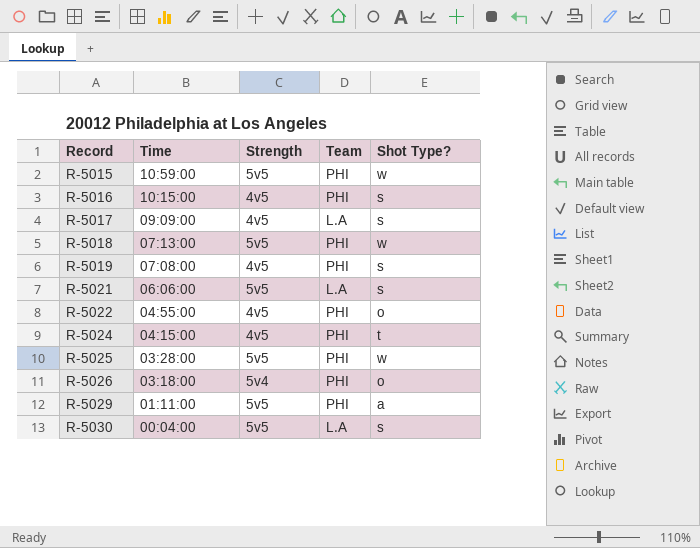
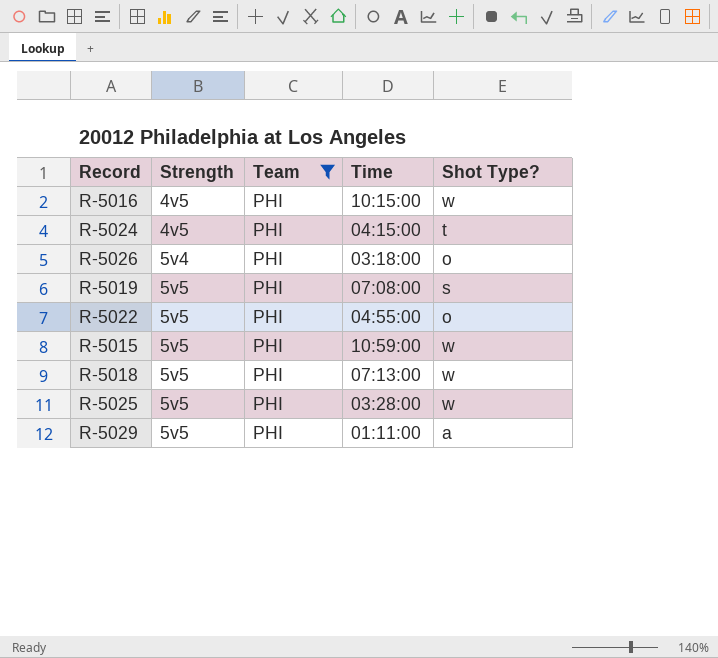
filter: none -> Team = PHI
row order: Record ascending -> Strength ascending
column Time | position: 2 -> 4
R-5016 | Shot Type?: s -> w
R-5019 | Strength: 4v5 -> 5v5
R-5022 | Strength: 4v5 -> 5v5

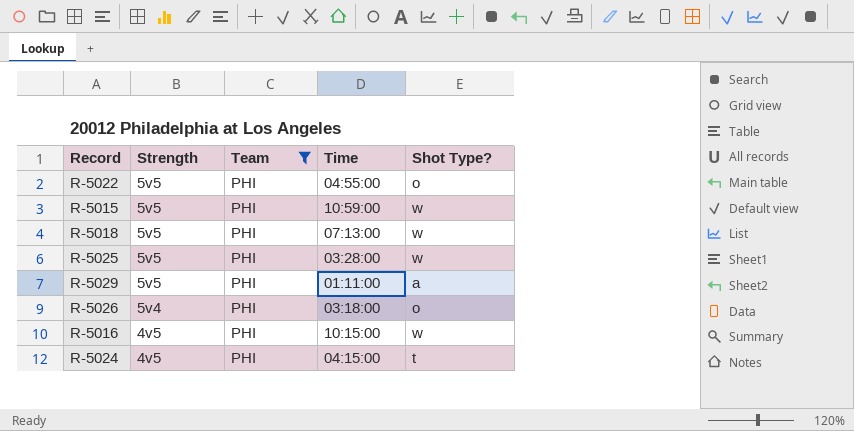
row order: Strength ascending -> Strength descending
row R-5019: 5v5 | PHI | 07:08:00 | s -> none

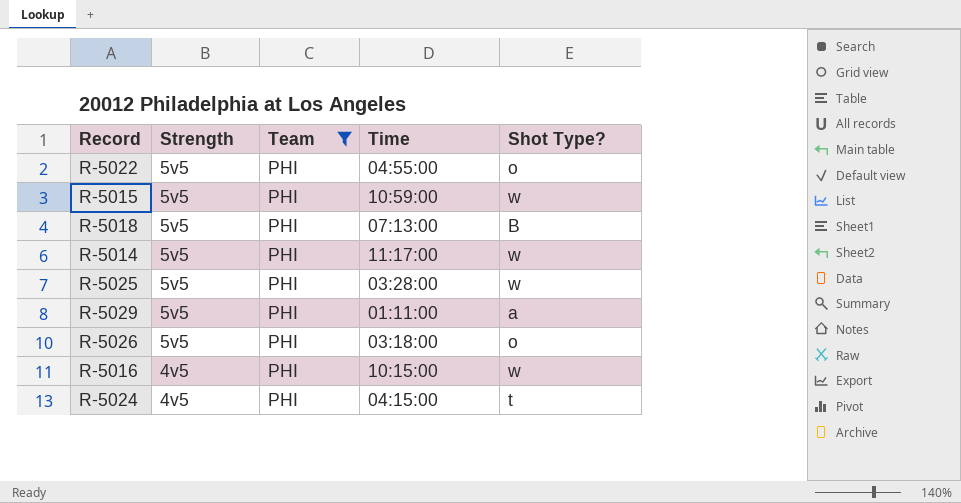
R-5018 | Shot Type?: w -> B
row R-5014: none -> 5v5 | PHI | 11:17:00 | w
R-5026 | Strength: 5v4 -> 5v5

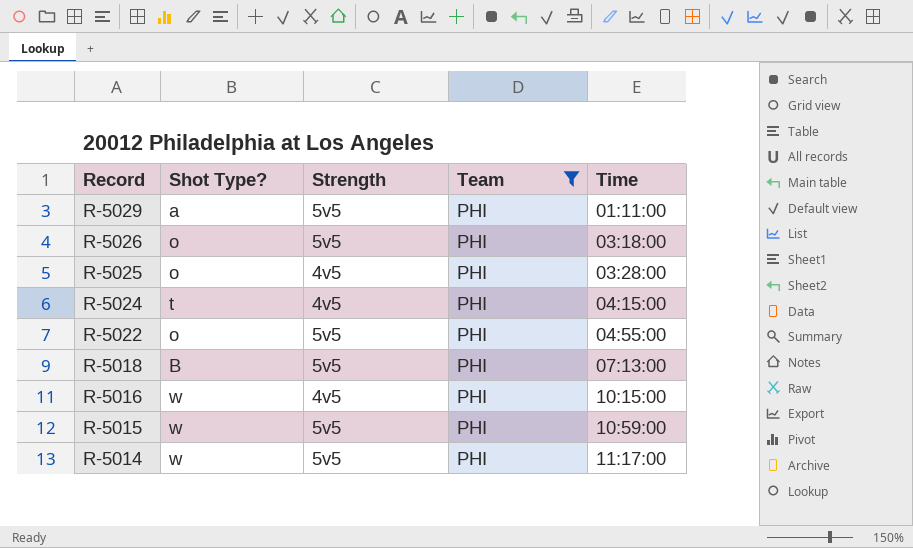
row order: Strength descending -> Record descending
column Shot Type? | position: 5 -> 2
R-5025 | Shot Type?: w -> o
R-5025 | Strength: 5v5 -> 4v5

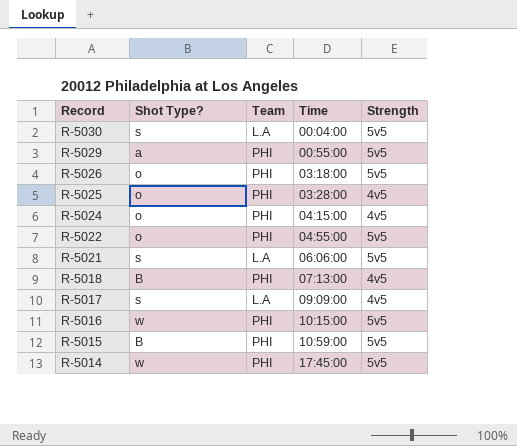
filter: Team = PHI -> none
column Strength | position: 3 -> 5
R-5029 | Time: 01:11:00 -> 00:55:00
R-5024 | Shot Type?: t -> o
R-5018 | Strength: 5v5 -> 4v5
R-5016 | Strength: 4v5 -> 5v5
R-5015 | Shot Type?: w -> B
R-5014 | Time: 11:17:00 -> 17:45:00

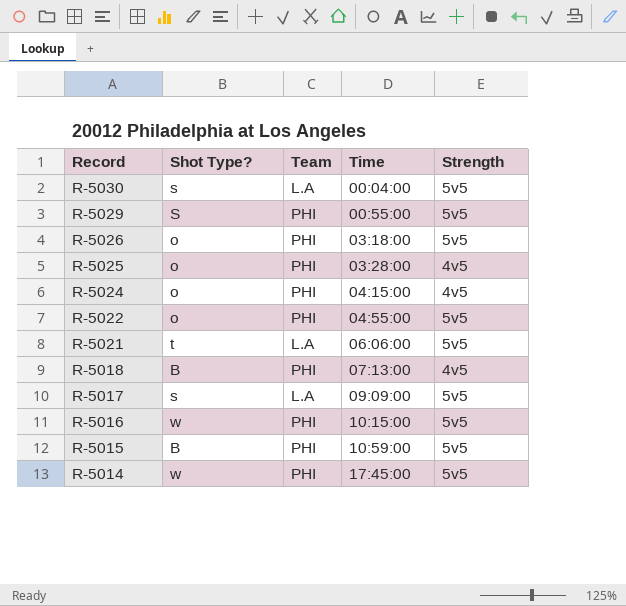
R-5029 | Shot Type?: a -> S
R-5021 | Shot Type?: s -> t
R-5017 | Strength: 4v5 -> 5v5

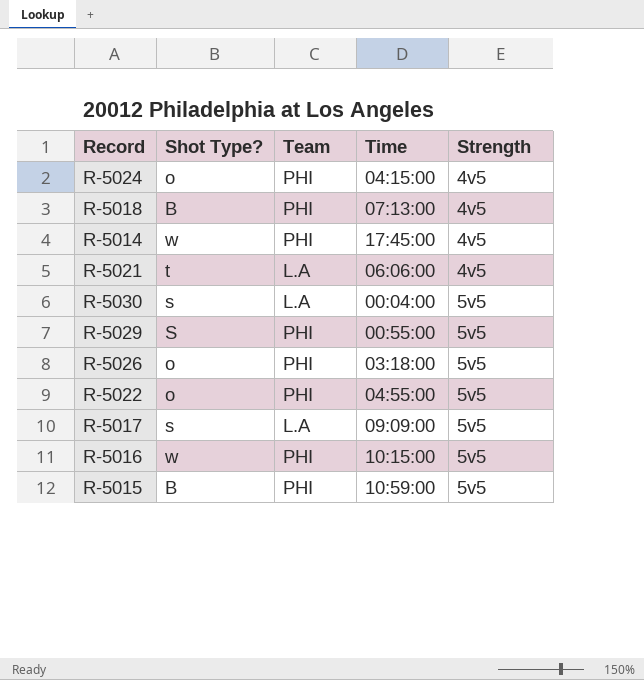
row order: Record descending -> Strength ascending
row R-5025: o | PHI | 03:28:00 | 4v5 -> none
R-5014 | Strength: 5v5 -> 4v5
R-5021 | Strength: 5v5 -> 4v5

